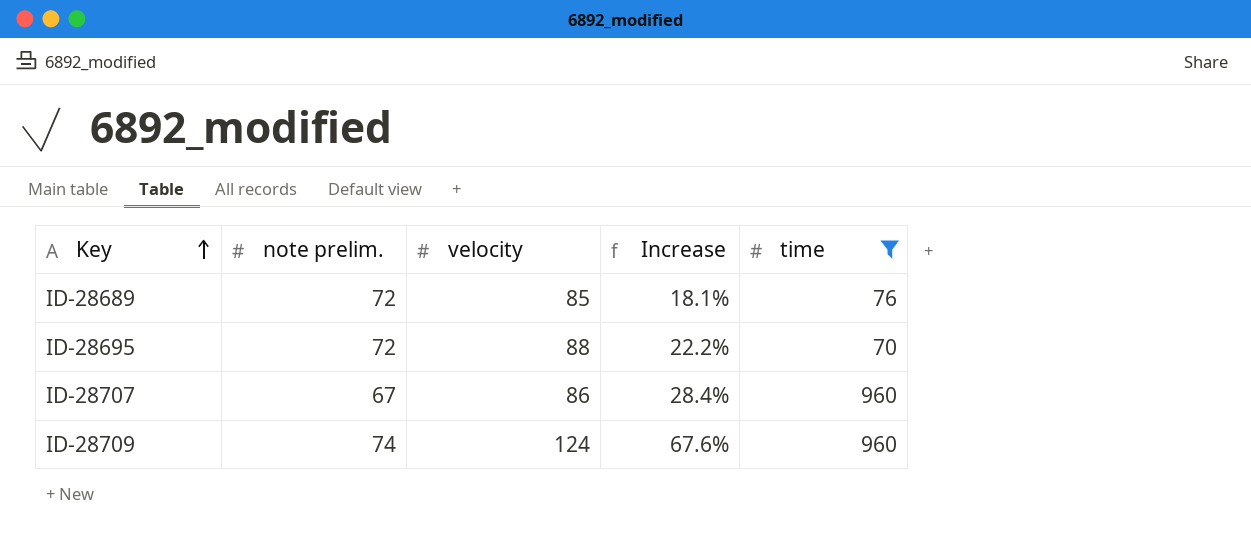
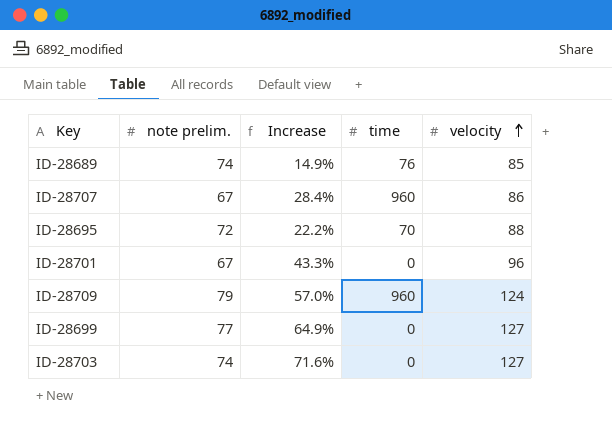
filter: time != 0 -> none
row order: Key ascending -> velocity ascending
column velocity | position: 3 -> 5
ID-28689 | note prelim.: 72 -> 74
ID-28689 | Increase: 18.1% -> 14.9%
ID-28709 | note prelim.: 74 -> 79
ID-28709 | Increase: 67.6% -> 57.0%

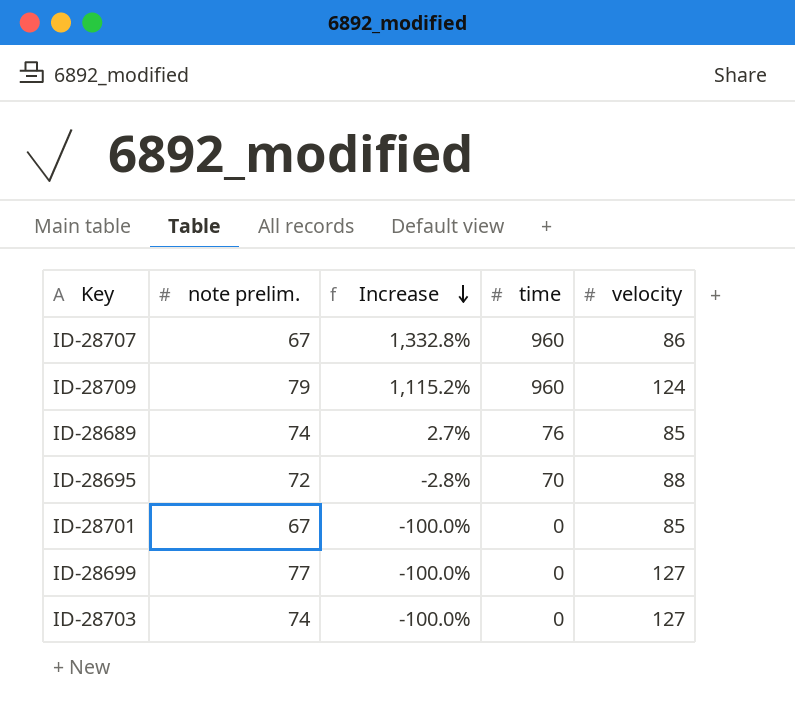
row order: velocity ascending -> Increase descending
column Increase | formula: ([velocity] - [note prelim.]) / [note prelim.] -> ([time] - [note prelim.]) / [note prelim.]
ID-28701 | velocity: 96 -> 85

